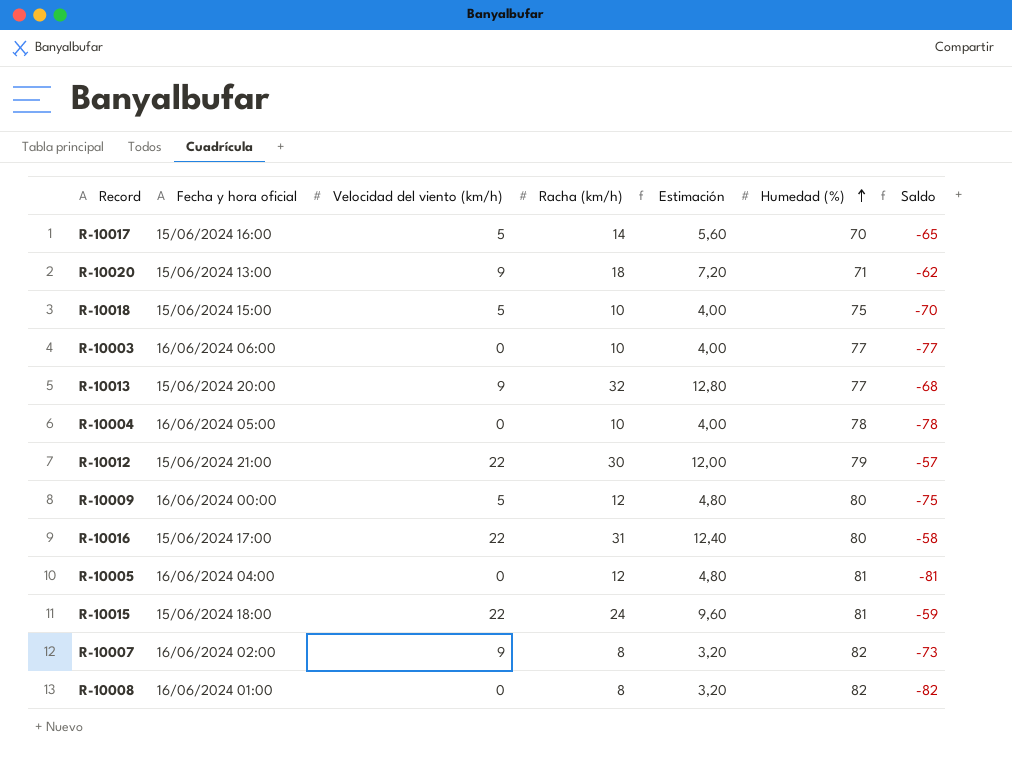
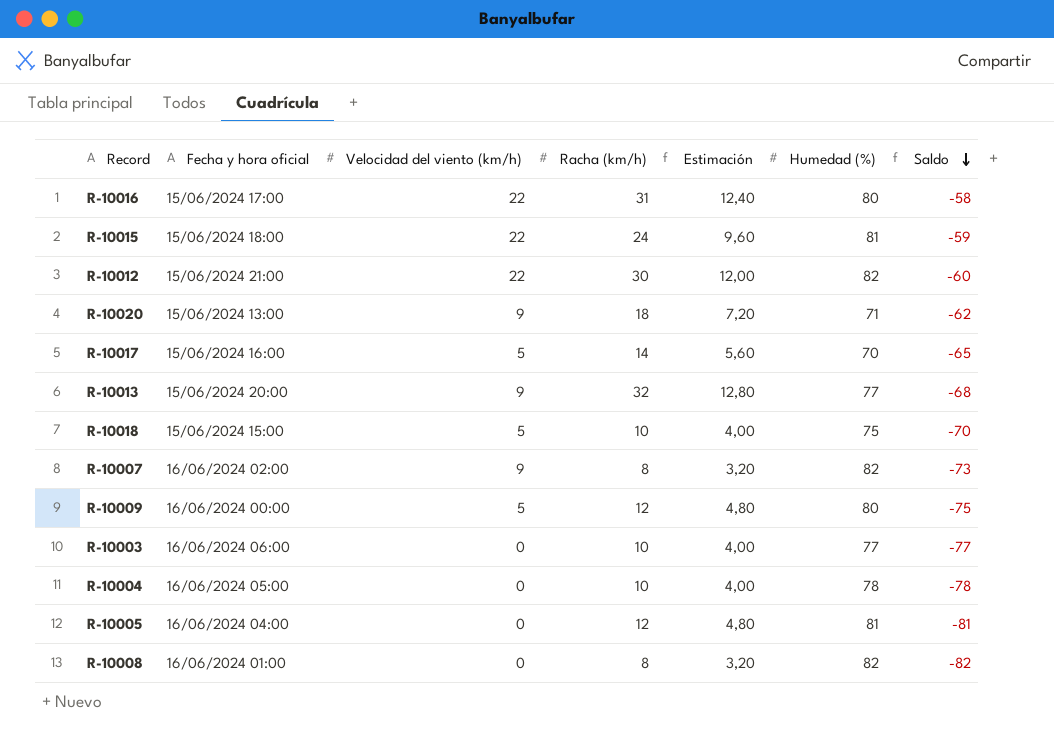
row order: Humedad (%) ascending -> Saldo descending
R-10012 | Humedad (%): 79 -> 82
R-10012 | Saldo: -57 -> -60

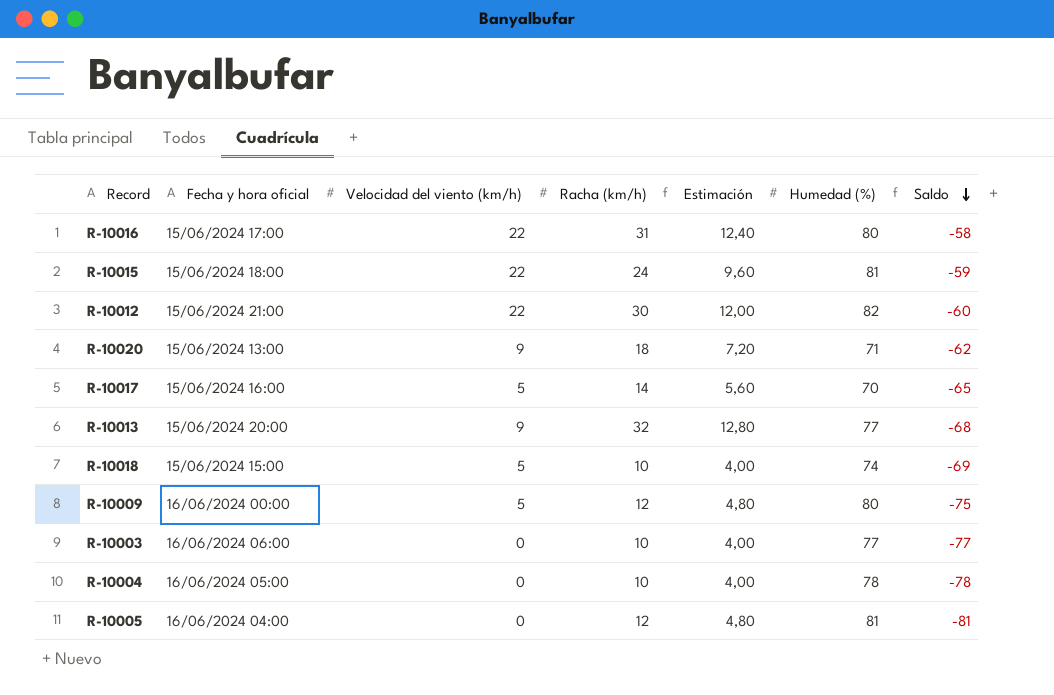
row R-10007: 16/06/2024 02:00 | 9 | 8 | 3,20 | 82 | -73 -> none
row R-10008: 16/06/2024 01:00 | 0 | 8 | 3,20 | 82 | -82 -> none
R-10018 | Humedad (%): 75 -> 74
R-10018 | Saldo: -70 -> -69

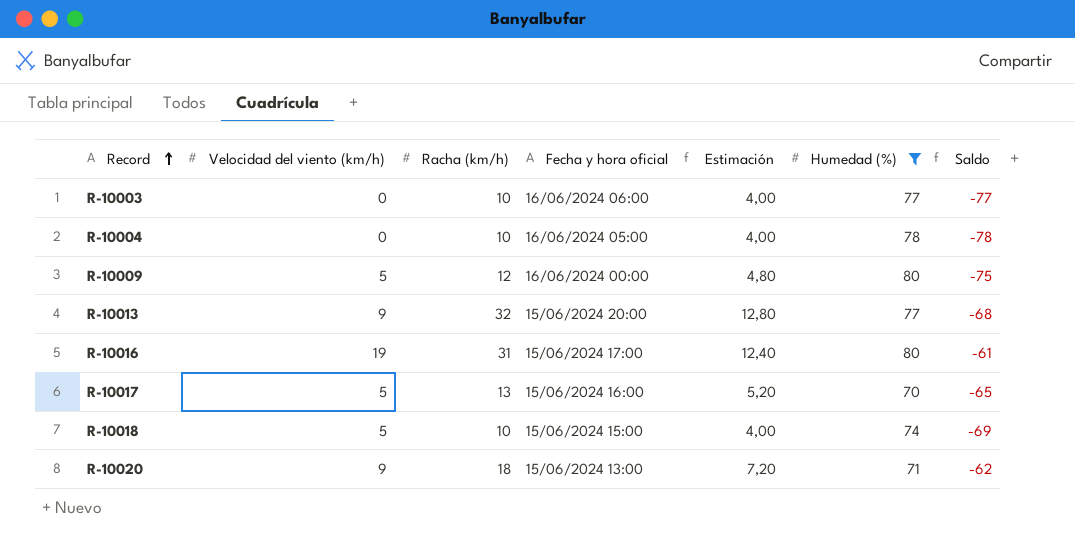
filter: none -> Humedad (%) <= 80
row order: Saldo descending -> Record ascending
column Fecha y hora oficial | position: 2 -> 4
R-10016 | Velocidad del viento (km/h): 22 -> 19
R-10016 | Saldo: -58 -> -61
R-10017 | Racha (km/h): 14 -> 13
R-10017 | Estimación: 5,60 -> 5,20

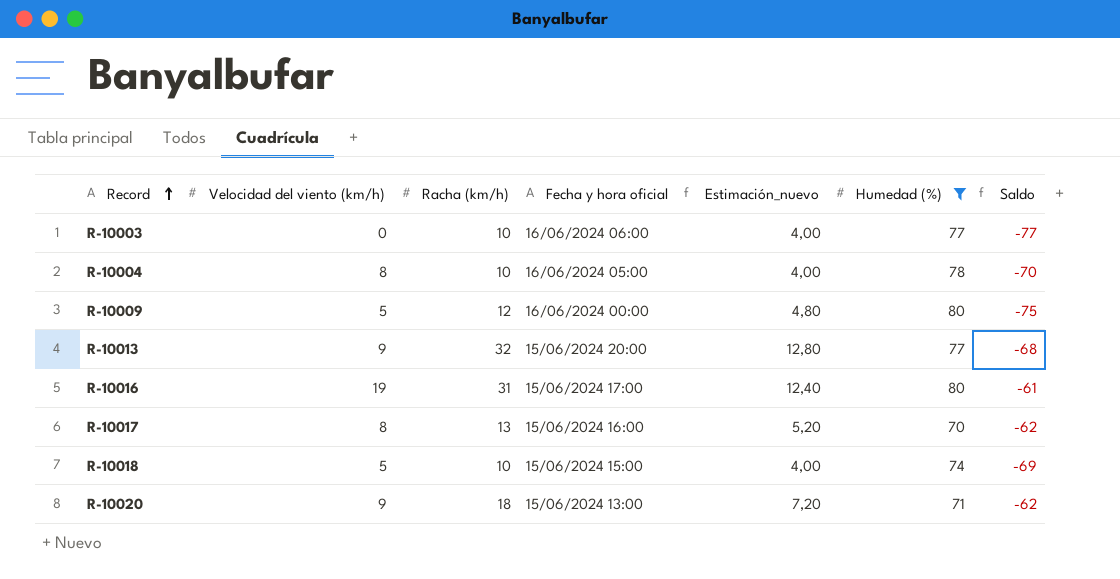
column name: Estimación -> Estimación_nuevo
R-10004 | Velocidad del viento (km/h): 0 -> 8
R-10004 | Saldo: -78 -> -70
R-10017 | Velocidad del viento (km/h): 5 -> 8
R-10017 | Saldo: -65 -> -62

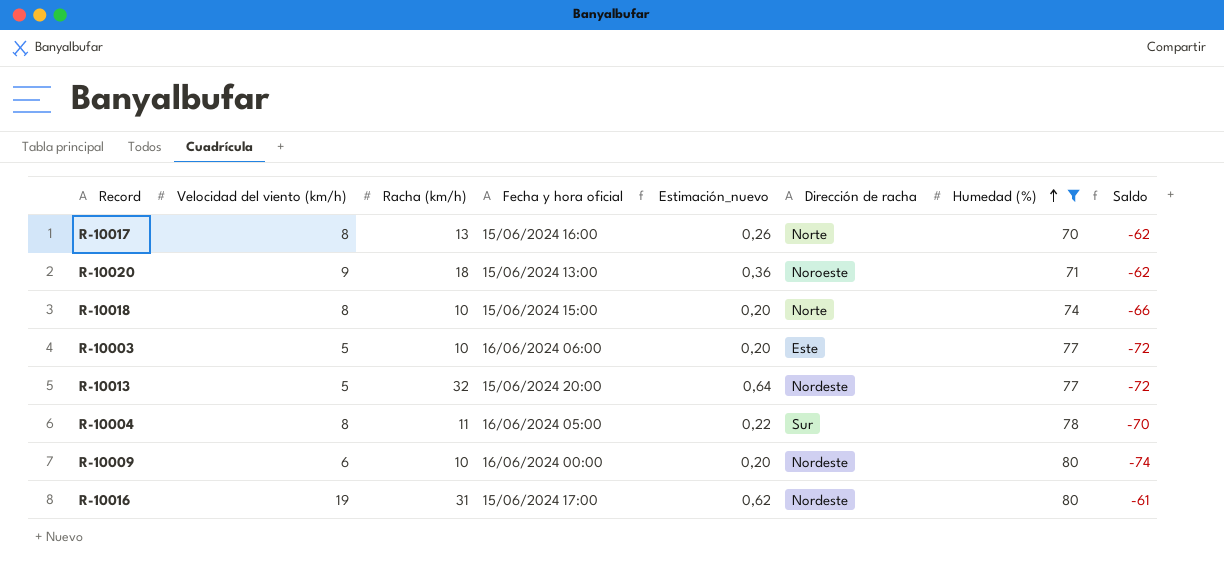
row order: Record ascending -> Humedad (%) ascending
column Estimación_nuevo | formula: [Racha (km/h)] * 0,4 -> [Racha (km/h)] * 0,02
column Dirección de racha | position: none -> 6
R-10018 | Velocidad del viento (km/h): 5 -> 8
R-10018 | Saldo: -69 -> -66
R-10003 | Velocidad del viento (km/h): 0 -> 5
R-10003 | Saldo: -77 -> -72
R-10013 | Velocidad del viento (km/h): 9 -> 5
R-10013 | Saldo: -68 -> -72
R-10004 | Racha (km/h): 10 -> 11
R-10009 | Velocidad del viento (km/h): 5 -> 6
R-10009 | Racha (km/h): 12 -> 10
R-10009 | Saldo: -75 -> -74

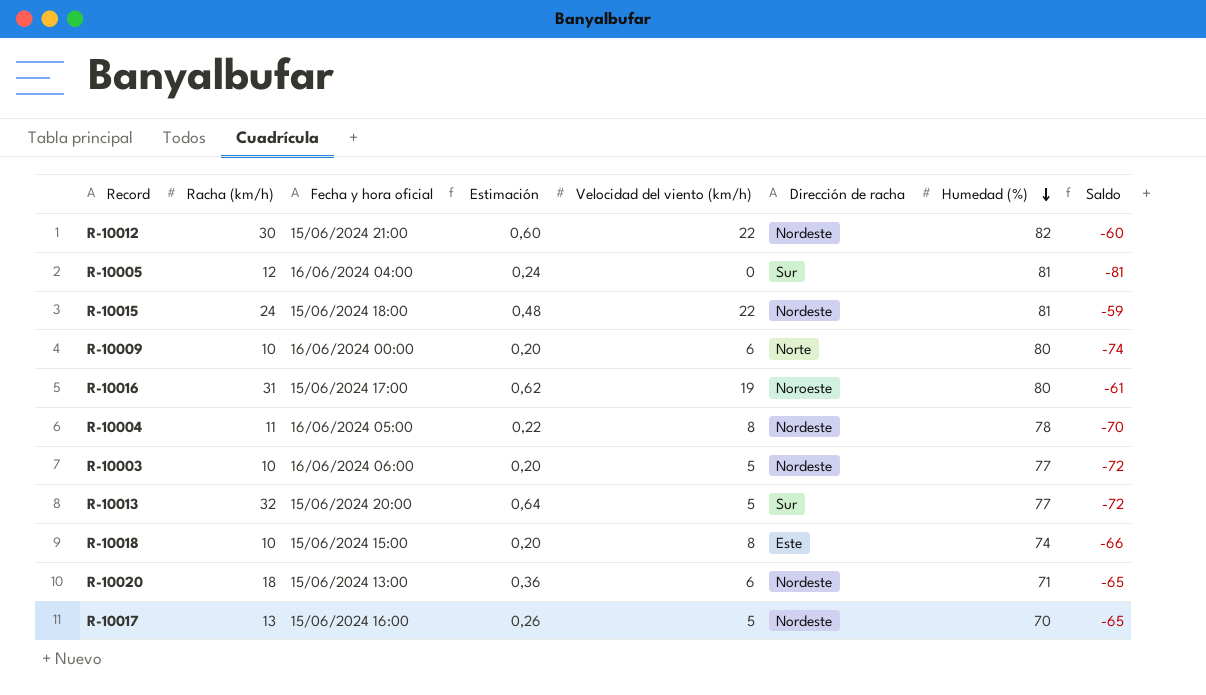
filter: Humedad (%) <= 80 -> none
row order: Humedad (%) ascending -> Humedad (%) descending
column name: Estimación_nuevo -> Estimación
column Velocidad del viento (km/h) | position: 2 -> 5
R-10009 | Dirección de racha: Nordeste -> Norte
R-10016 | Dirección de racha: Nordeste -> Noroeste
R-10004 | Dirección de racha: Sur -> Nordeste
R-10003 | Dirección de racha: Este -> Nordeste
R-10013 | Dirección de racha: Nordeste -> Sur
R-10018 | Dirección de racha: Norte -> Este
R-10020 | Velocidad del viento (km/h): 9 -> 6
R-10020 | Dirección de racha: Noroeste -> Nordeste
R-10020 | Saldo: -62 -> -65
R-10017 | Velocidad del viento (km/h): 8 -> 5
R-10017 | Dirección de racha: Norte -> Nordeste
R-10017 | Saldo: -62 -> -65

